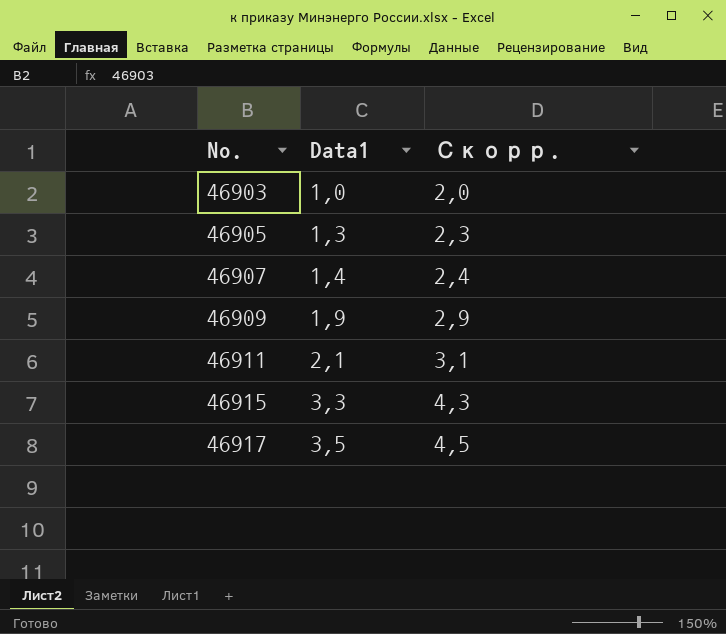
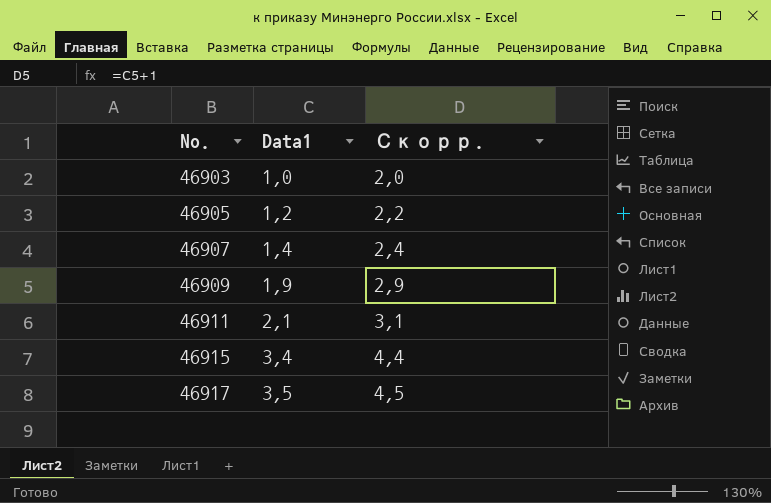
46905 | Data1: 1,3 -> 1,2
46905 | Скорр.: 2,3 -> 2,2
46915 | Data1: 3,3 -> 3,4
46915 | Скорр.: 4,3 -> 4,4

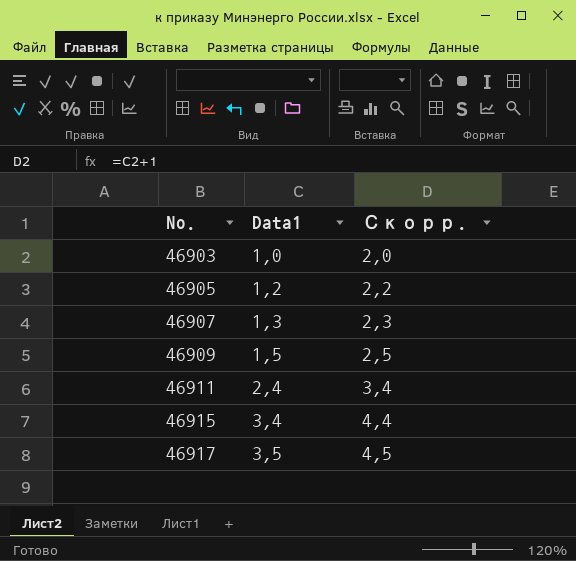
46907 | Data1: 1,4 -> 1,3
46907 | Скорр.: 2,4 -> 2,3
46909 | Data1: 1,9 -> 1,5
46909 | Скорр.: 2,9 -> 2,5
46911 | Data1: 2,1 -> 2,4
46911 | Скорр.: 3,1 -> 3,4

